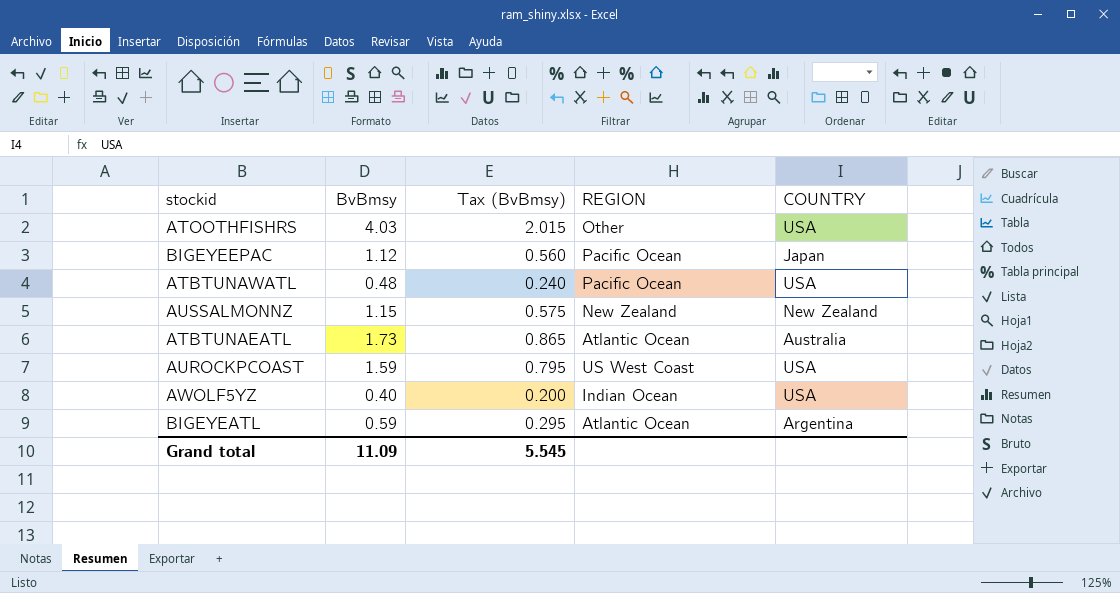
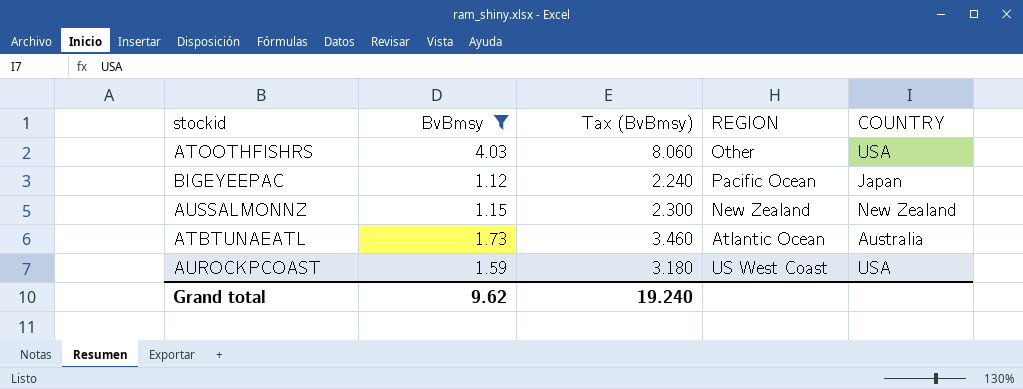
filter: none -> BvBmsy >= 1.12
column Tax (BvBmsy) | formula: [BvBmsy] * 0.5 -> [BvBmsy] * 2
Grand total | BvBmsy: 11.09 -> 9.62
Grand total | Tax (BvBmsy): 5.545 -> 19.240

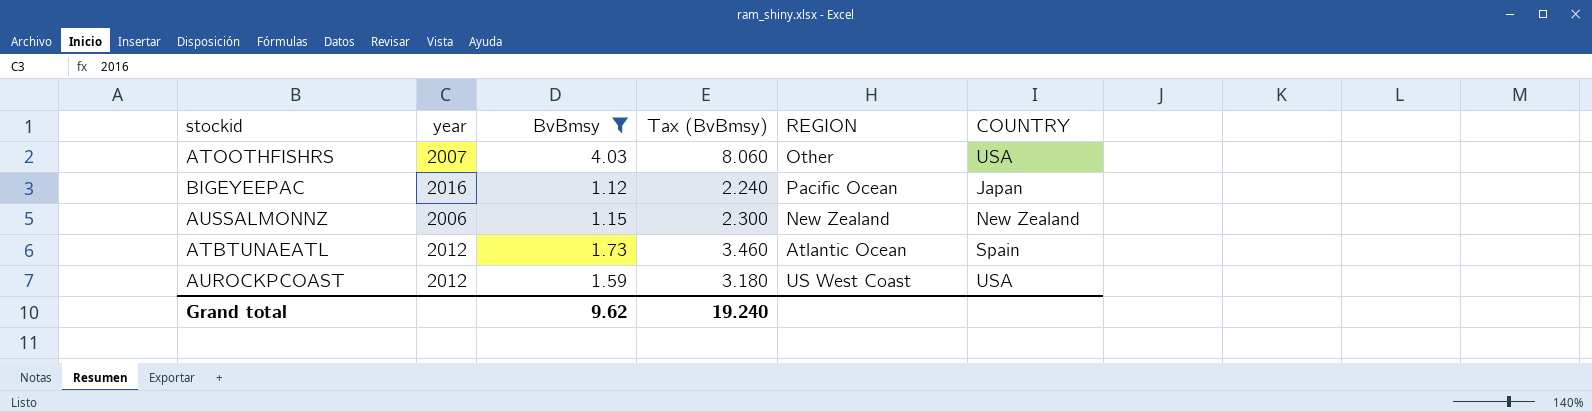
column year | position: none -> 2
ATBTUNAEATL | COUNTRY: Australia -> Spain

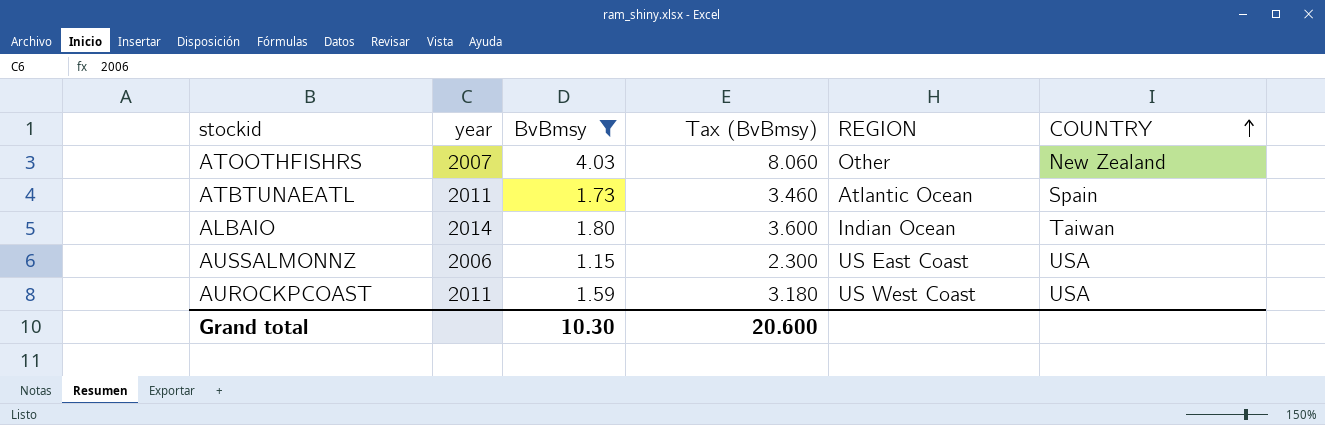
row order: none -> COUNTRY ascending
row BIGEYEEPAC: 2016 | 1.12 | 2.240 | Pacific Ocean | Japan -> none
ATOOTHFISHRS | COUNTRY: USA -> New Zealand
ATBTUNAEATL | year: 2012 -> 2011
row ALBAIO: none -> 2014 | 1.80 | 3.600 | Indian Ocean | Taiwan
AUSSALMONNZ | REGION: New Zealand -> US East Coast
AUSSALMONNZ | COUNTRY: New Zealand -> USA
AUROCKPCOAST | year: 2012 -> 2011
Grand total | BvBmsy: 9.62 -> 10.30
Grand total | Tax (BvBmsy): 19.240 -> 20.600

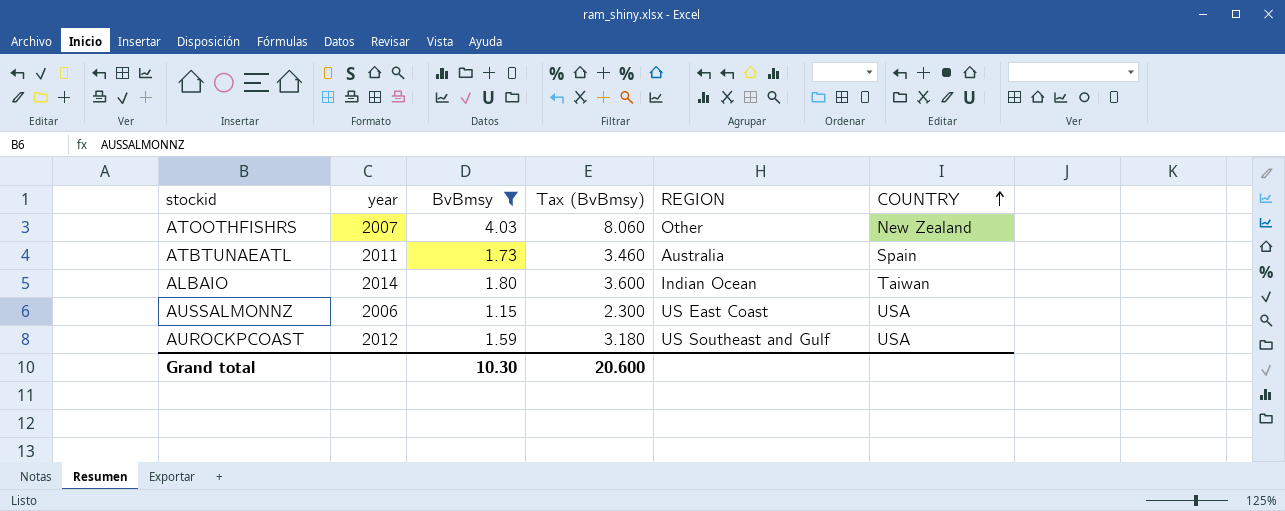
ATBTUNAEATL | REGION: Atlantic Ocean -> Australia
AUROCKPCOAST | year: 2011 -> 2012
AUROCKPCOAST | REGION: US West Coast -> US Southeast and Gulf

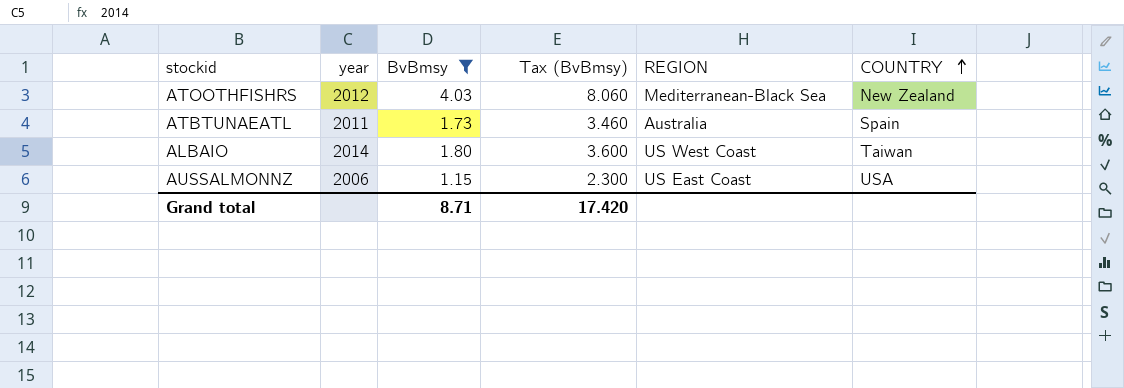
row AUROCKPCOAST: 2012 | 1.59 | 3.180 | US Southeast and Gulf | USA -> none
ATOOTHFISHRS | year: 2007 -> 2012
ATOOTHFISHRS | REGION: Other -> Mediterranean-Black Sea
ALBAIO | REGION: Indian Ocean -> US West Coast
Grand total | BvBmsy: 10.30 -> 8.71
Grand total | Tax (BvBmsy): 20.600 -> 17.420

